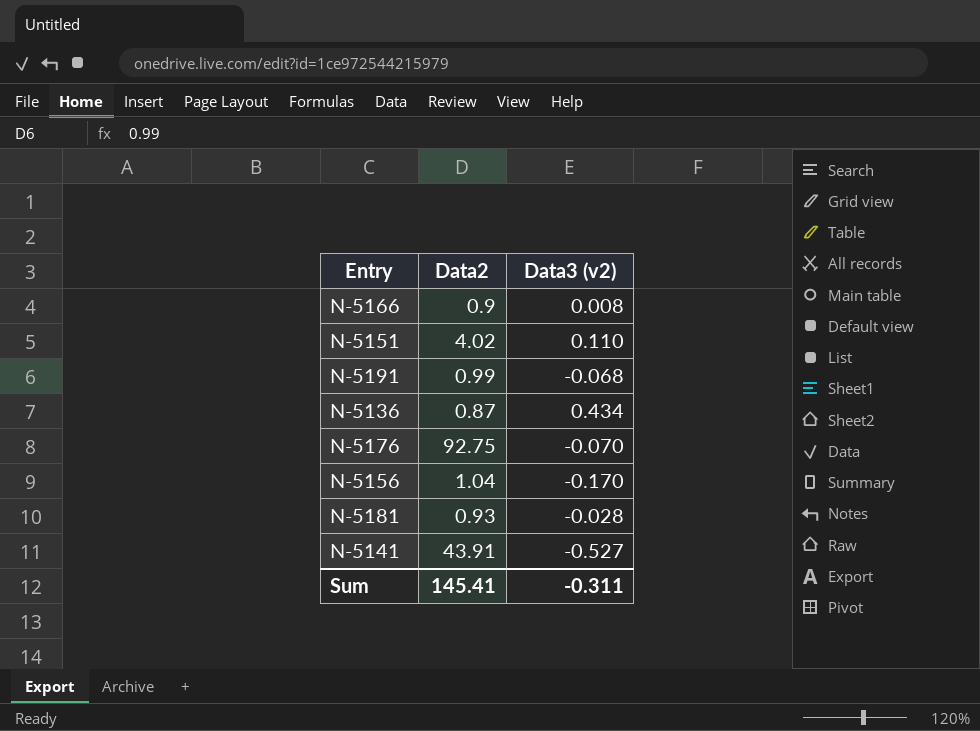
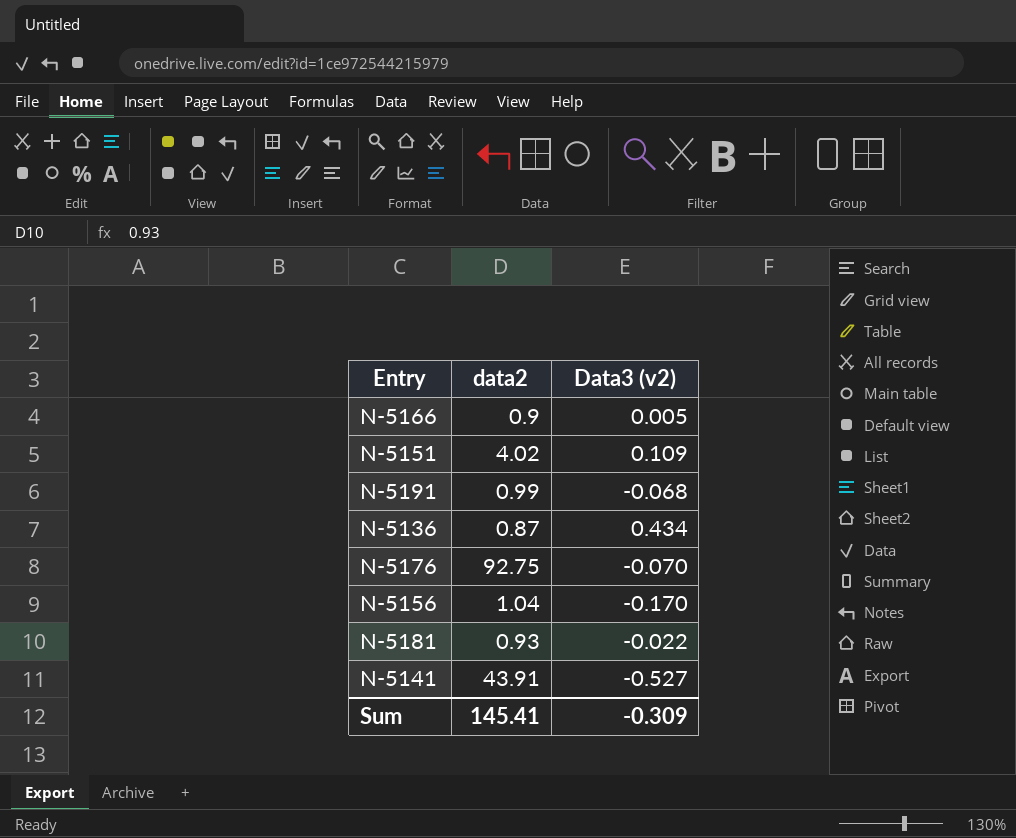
column name: Data2 -> data2
N-5166 | Data3 (v2): 0.008 -> 0.005
N-5151 | Data3 (v2): 0.110 -> 0.109
N-5181 | Data3 (v2): -0.028 -> -0.022
Sum | Data3 (v2): -0.311 -> -0.309

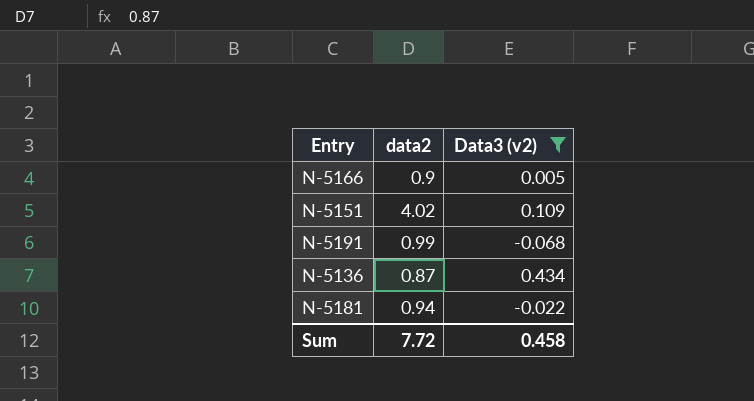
filter: none -> Data3 (v2) >= -0.068
N-5181 | data2: 0.93 -> 0.94
Sum | data2: 145.41 -> 7.72
Sum | Data3 (v2): -0.309 -> 0.458

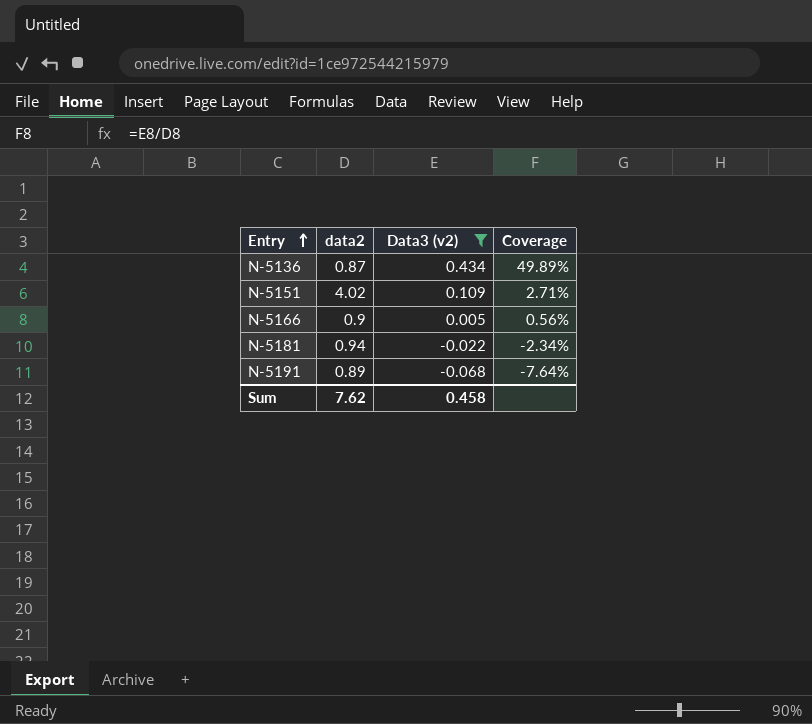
row order: none -> Entry ascending
column Coverage | formula: none -> [Data3 (v2)] / [data2]
N-5191 | data2: 0.99 -> 0.89
Sum | data2: 7.72 -> 7.62

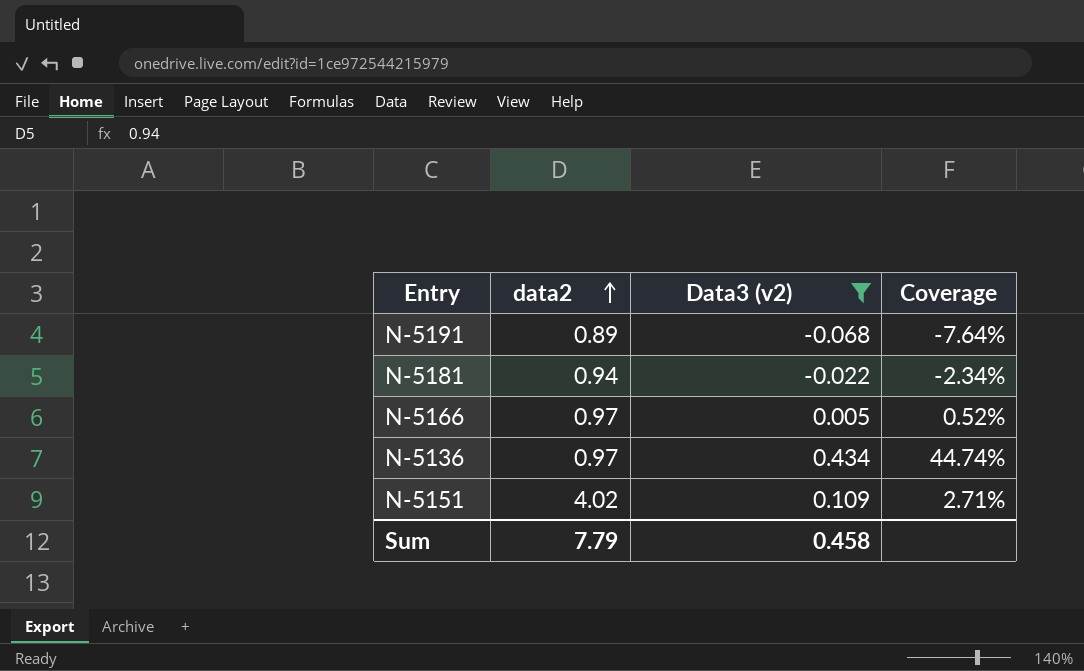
row order: Entry ascending -> data2 ascending
N-5166 | data2: 0.9 -> 0.97
N-5166 | Coverage: 0.56% -> 0.52%
N-5136 | data2: 0.87 -> 0.97
N-5136 | Coverage: 49.89% -> 44.74%
Sum | data2: 7.62 -> 7.79

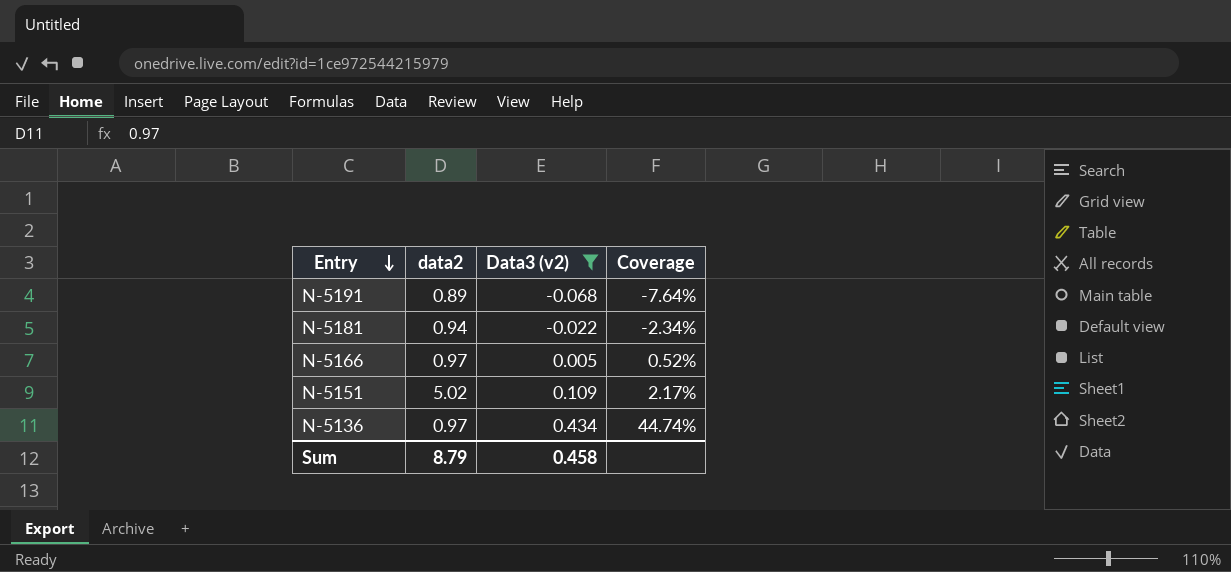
row order: data2 ascending -> Entry descending
N-5151 | data2: 4.02 -> 5.02
N-5151 | Coverage: 2.71% -> 2.17%
Sum | data2: 7.79 -> 8.79

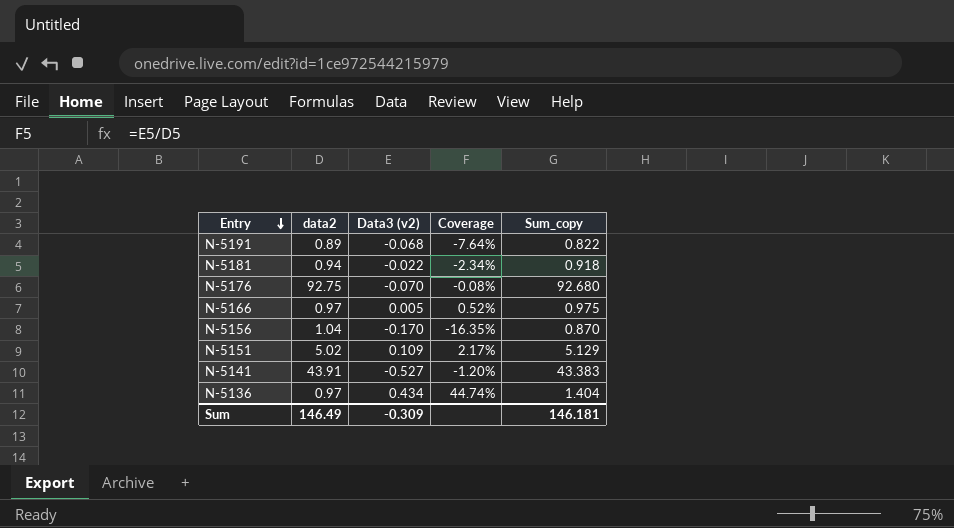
filter: Data3 (v2) >= -0.068 -> none
column Sum_copy | formula: none -> [data2] + [Data3 (v2)]
Sum | data2: 8.79 -> 146.49
Sum | Data3 (v2): 0.458 -> -0.309

